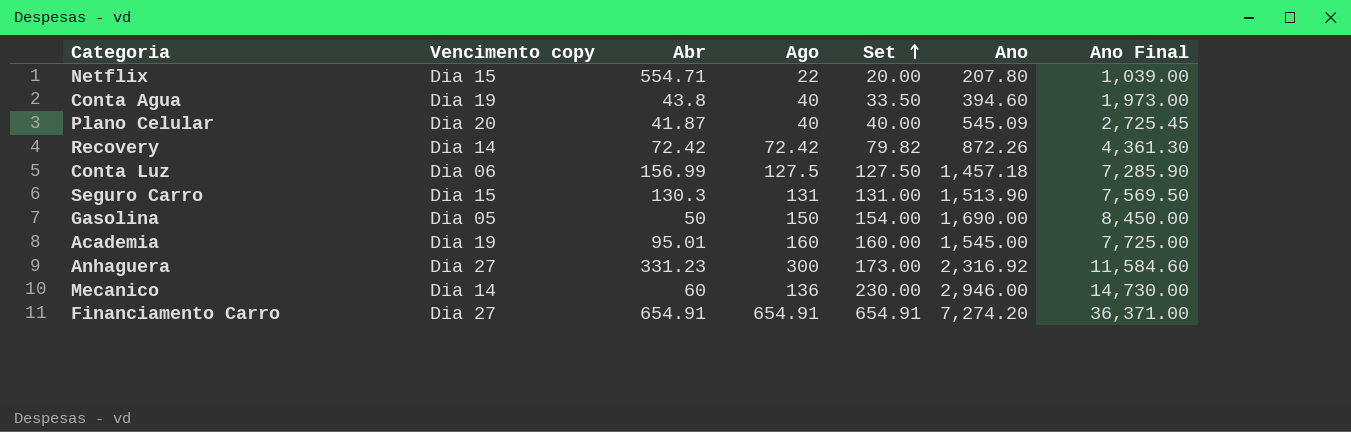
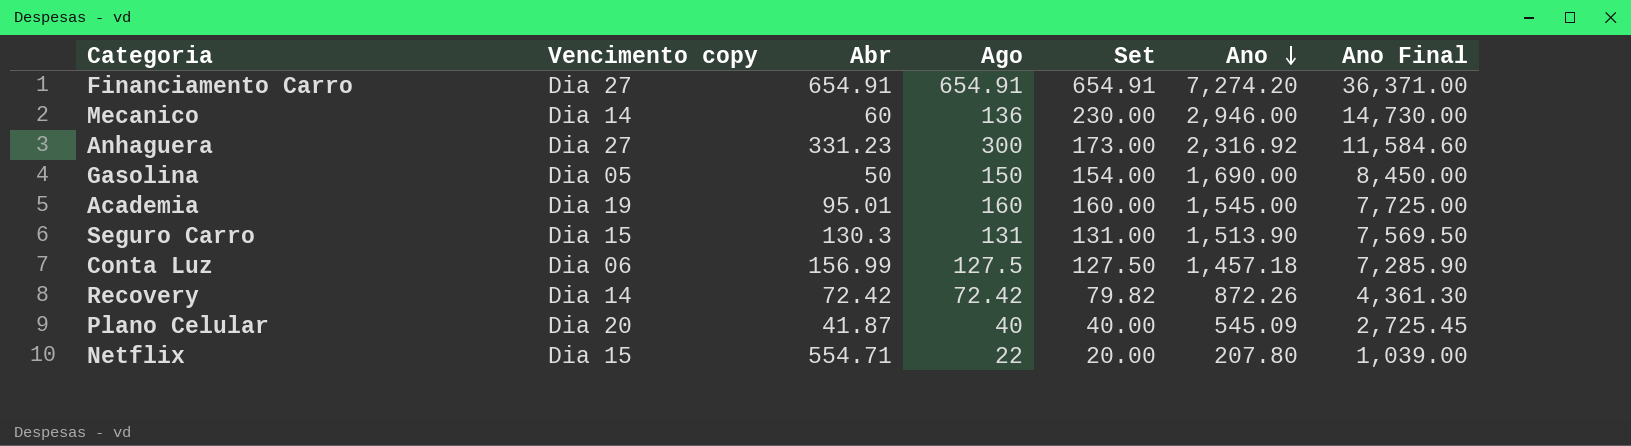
row order: Set ascending -> Ano descending
row Conta Agua: Dia 19 | 43.8 | 40 | 33.50 | 394.60 | 1,973.00 -> none

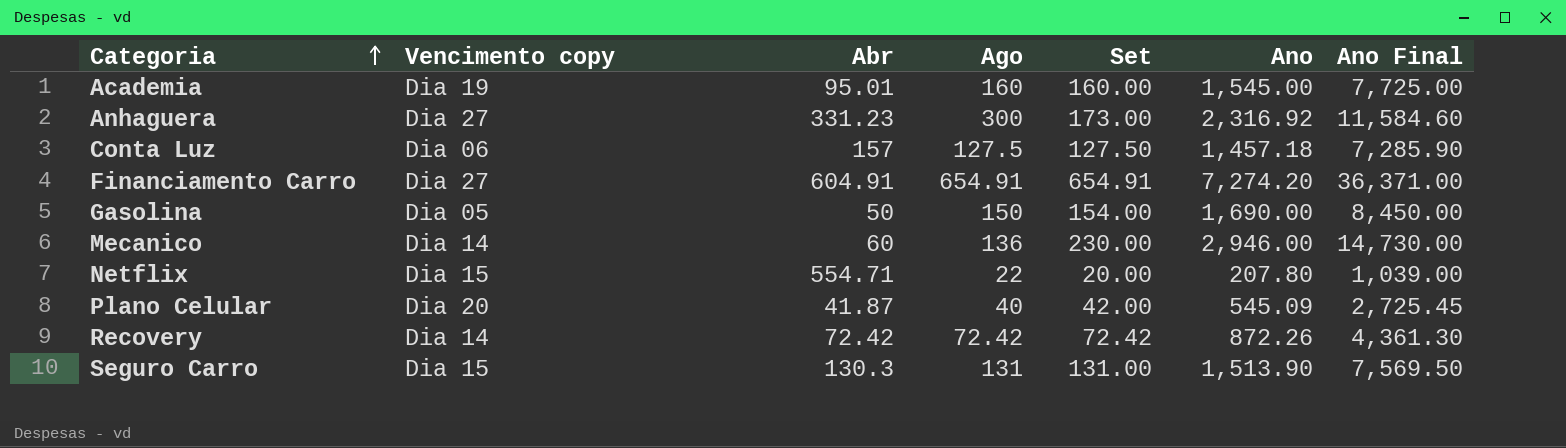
row order: Ano descending -> Categoria ascending
Conta Luz | Abr: 156.99 -> 157
Financiamento Carro | Abr: 654.91 -> 604.91
Plano Celular | Set: 40.00 -> 42.00
Recovery | Set: 79.82 -> 72.42

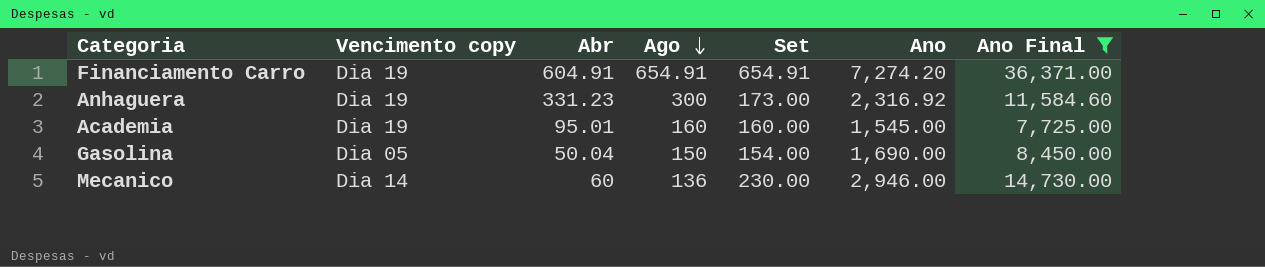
filter: none -> Ano Final >= 7,725.00
row order: Categoria ascending -> Ago descending
Financiamento Carro | Vencimento copy: Dia 27 -> Dia 19
Anhaguera | Vencimento copy: Dia 27 -> Dia 19
Gasolina | Abr: 50 -> 50.04

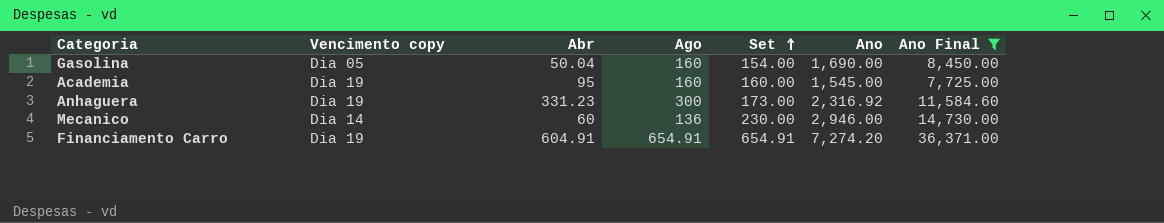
row order: Ago descending -> Set ascending
Gasolina | Ago: 150 -> 160
Academia | Abr: 95.01 -> 95

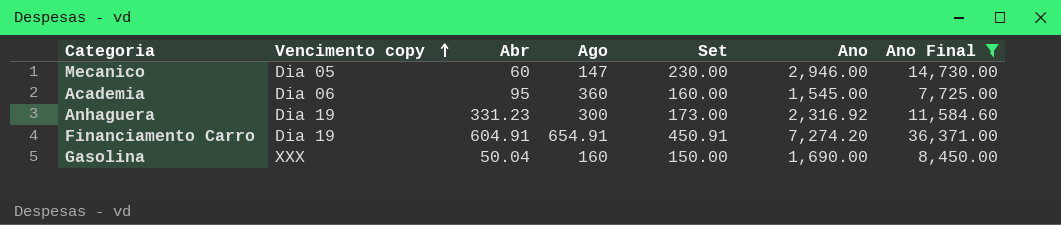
row order: Set ascending -> Vencimento copy ascending
Mecanico | Vencimento copy: Dia 14 -> Dia 05
Mecanico | Ago: 136 -> 147
Academia | Vencimento copy: Dia 19 -> Dia 06
Academia | Ago: 160 -> 360
Financiamento Carro | Set: 654.91 -> 450.91
Gasolina | Vencimento copy: Dia 05 -> XXX
Gasolina | Set: 154.00 -> 150.00

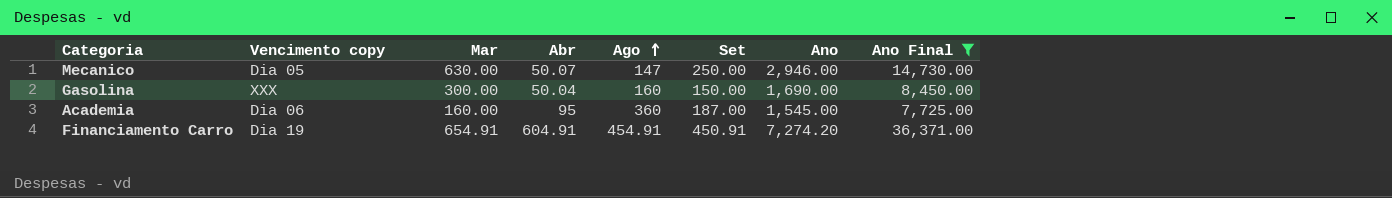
row order: Vencimento copy ascending -> Ago ascending
column Mar | position: none -> 3
row Anhaguera: Dia 19 | 331.23 | 300 | 173.00 | 2,316.92 | 11,584.60 -> none
Mecanico | Abr: 60 -> 50.07
Mecanico | Set: 230.00 -> 250.00
Academia | Set: 160.00 -> 187.00
Financiamento Carro | Ago: 654.91 -> 454.91

